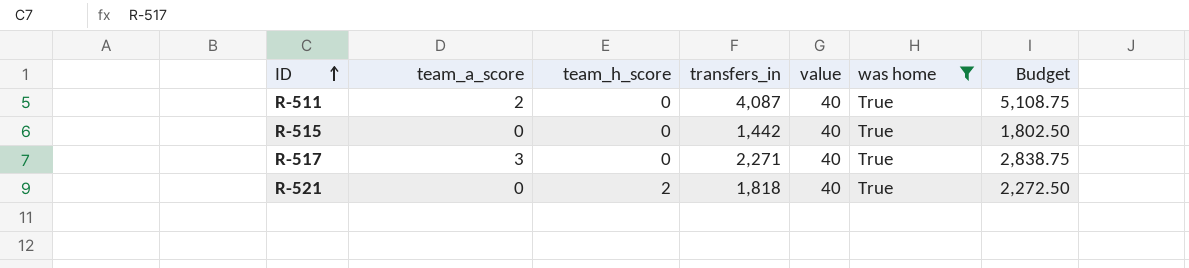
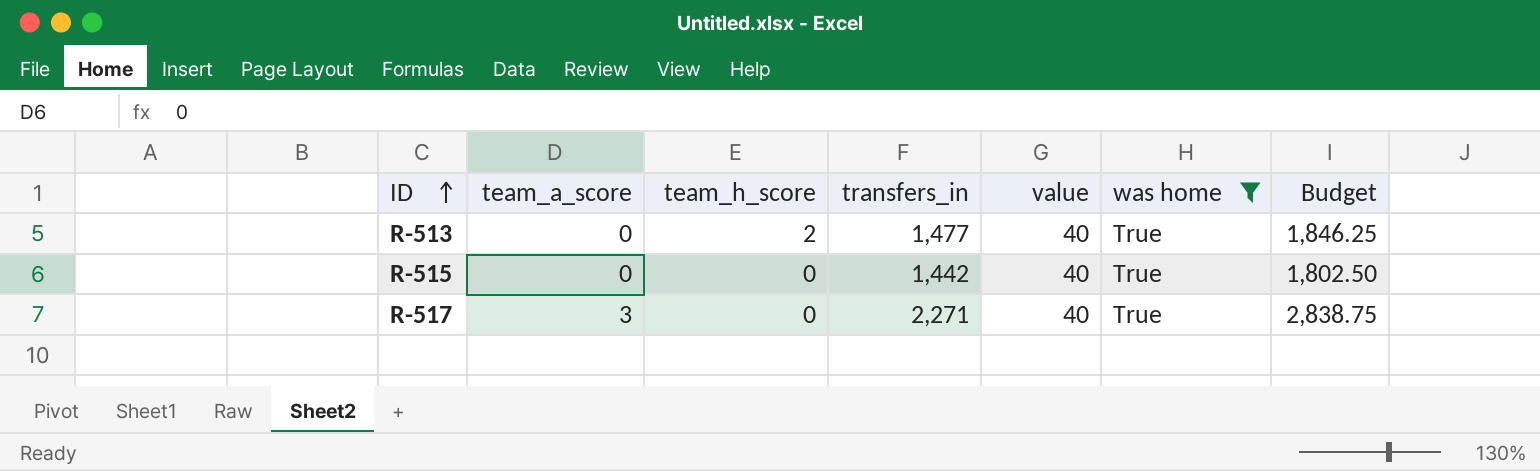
row R-511: 2 | 0 | 4,087 | 40 | True | 5,108.75 -> none
row R-521: 0 | 2 | 1,818 | 40 | True | 2,272.50 -> none
row R-513: none -> 0 | 2 | 1,477 | 40 | True | 1,846.25

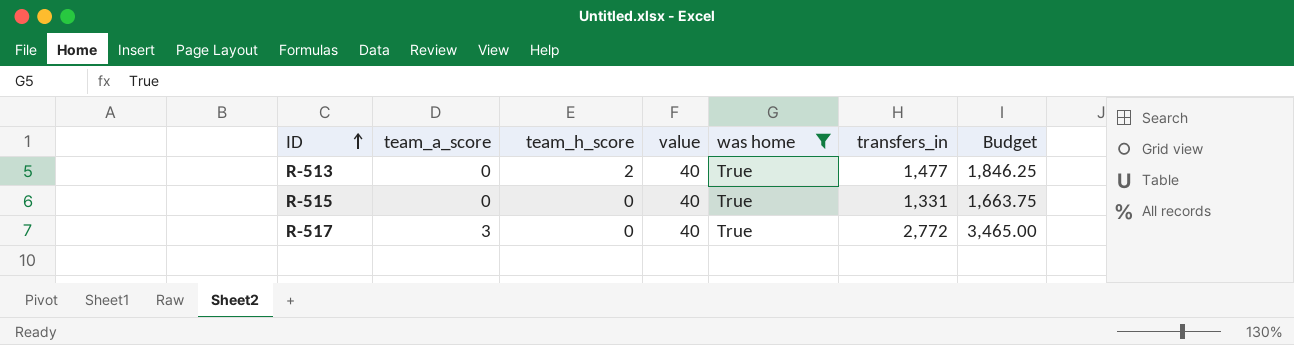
column transfers_in | position: 4 -> 6
R-515 | transfers_in: 1,442 -> 1,331
R-515 | Budget: 1,802.50 -> 1,663.75
R-517 | transfers_in: 2,271 -> 2,772
R-517 | Budget: 2,838.75 -> 3,465.00

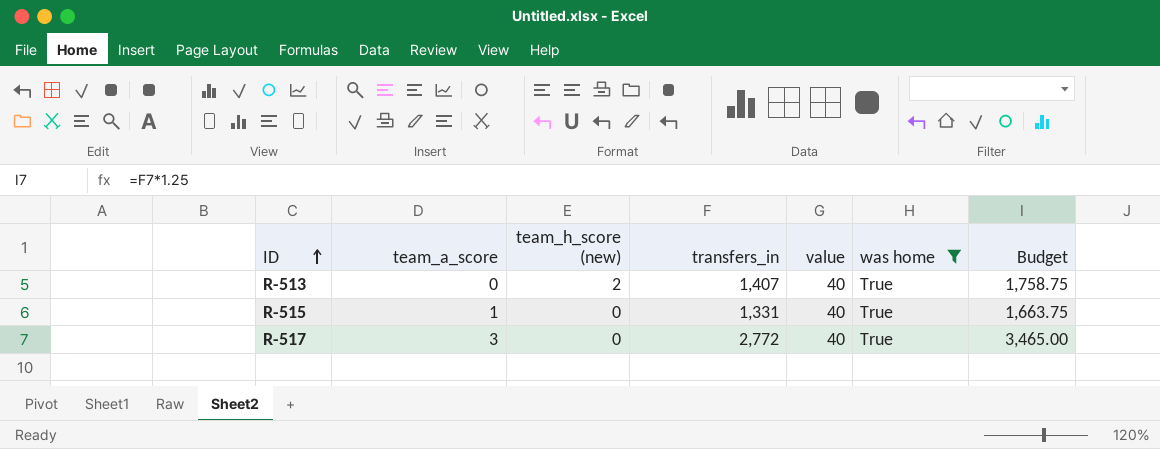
column name: team_h_score -> team_h_score (new)
column transfers_in | position: 6 -> 4
R-513 | transfers_in: 1,477 -> 1,407
R-513 | Budget: 1,846.25 -> 1,758.75
R-515 | team_a_score: 0 -> 1

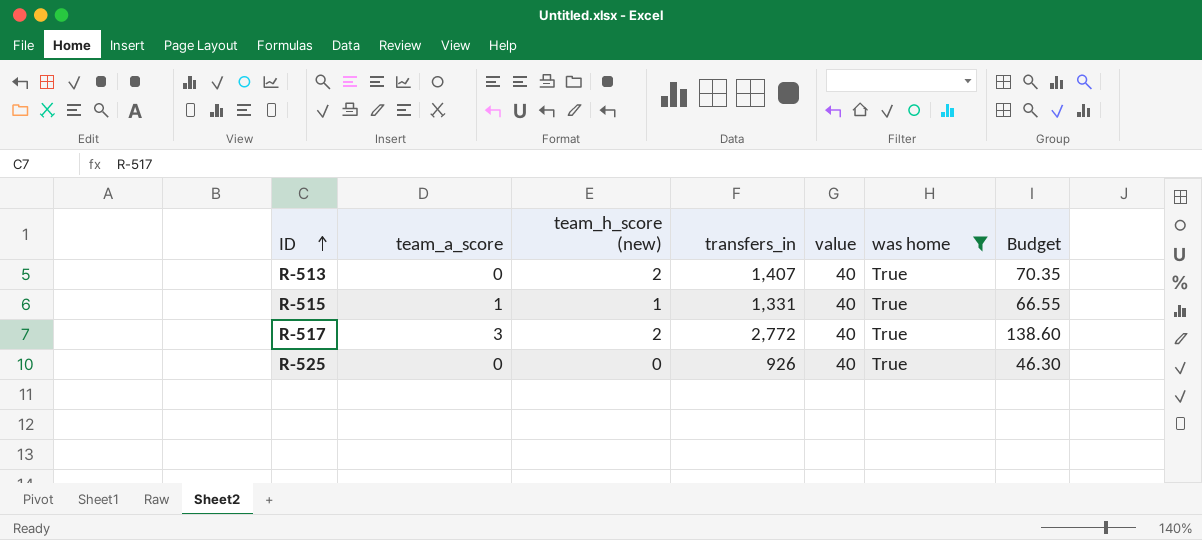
column Budget | formula: [transfers_in] * 1.25 -> [transfers_in] * 0.05
R-515 | team_h_score (new): 0 -> 1
R-517 | team_h_score (new): 0 -> 2
row R-525: none -> 0 | 0 | 926 | 40 | True | 46.30

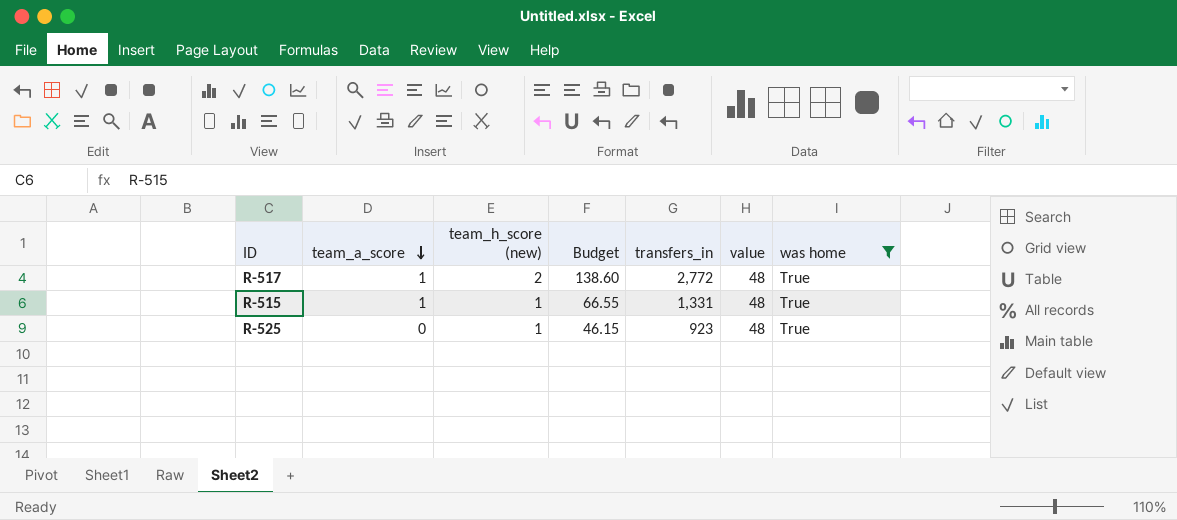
row order: ID ascending -> team_a_score descending
column Budget | position: 7 -> 4
row R-513: 0 | 2 | 1,407 | 40 | True | 70.35 -> none
R-517 | team_a_score: 3 -> 1
R-517 | value: 40 -> 48
R-515 | value: 40 -> 48
R-525 | team_h_score (new): 0 -> 1
R-525 | Budget: 46.30 -> 46.15
R-525 | transfers_in: 926 -> 923
R-525 | value: 40 -> 48

